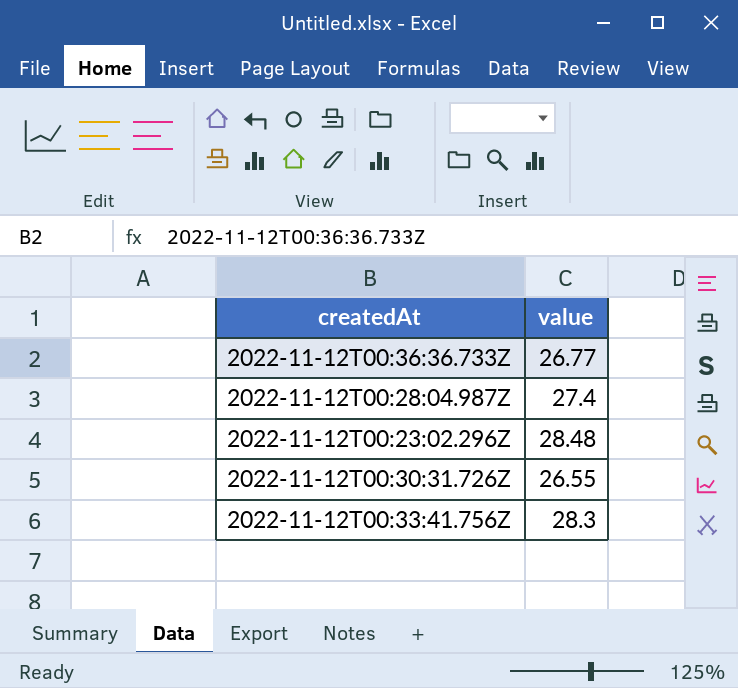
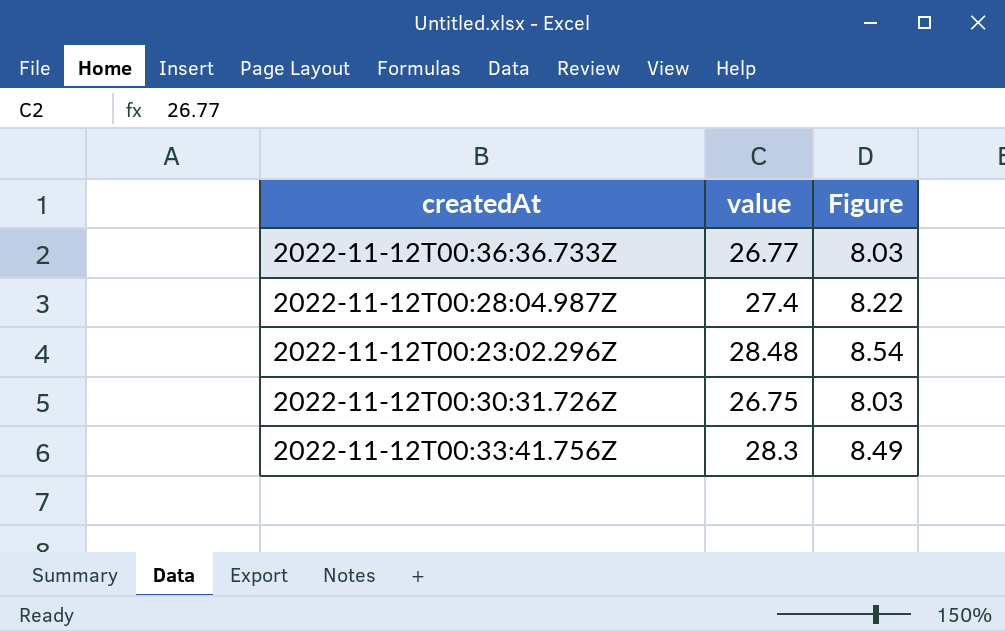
column Figure | formula: none -> [value] * 0.3
2022-11-12T00:30:31.726Z | value: 26.55 -> 26.75

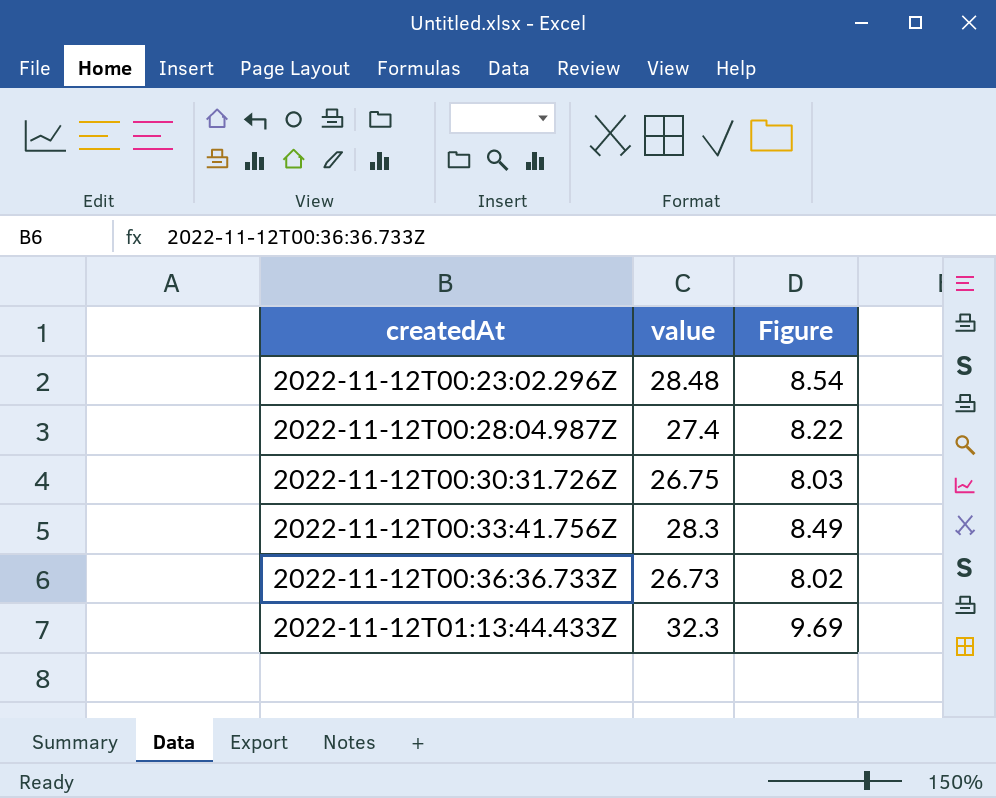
row order: none -> createdAt ascending
2022-11-12T00:36:36.733Z | value: 26.77 -> 26.73
2022-11-12T00:36:36.733Z | Figure: 8.03 -> 8.02
row 2022-11-12T01:13:44.433Z: none -> 32.3 | 9.69

